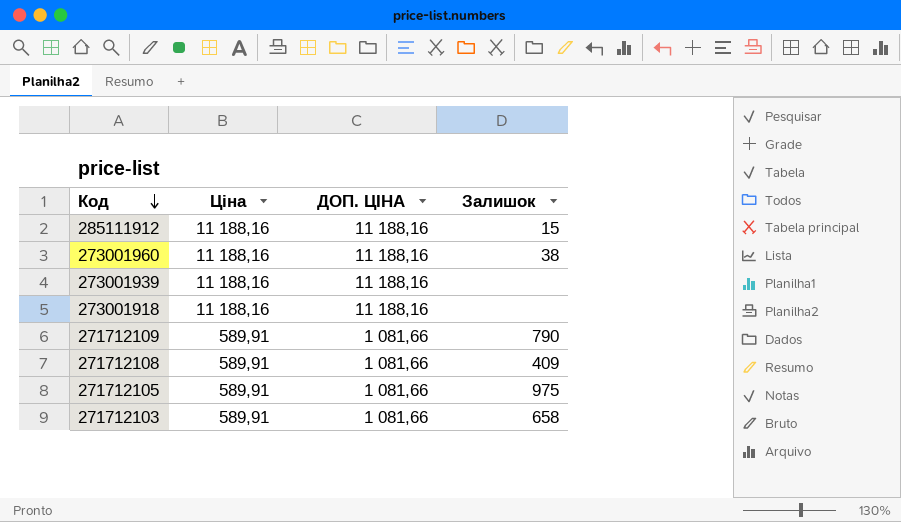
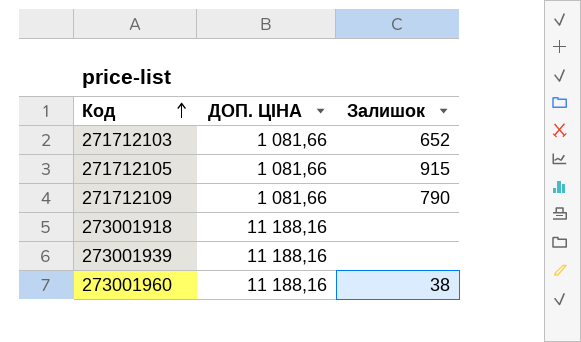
row order: Код descending -> Код ascending
column Ціна | position: 2 -> none
row 285111912: 11 188,16 | 11 188,16 | 15 -> none
row 271712108: 589,91 | 1 081,66 | 409 -> none
271712103 | Залишок: 658 -> 652
271712105 | Залишок: 975 -> 915

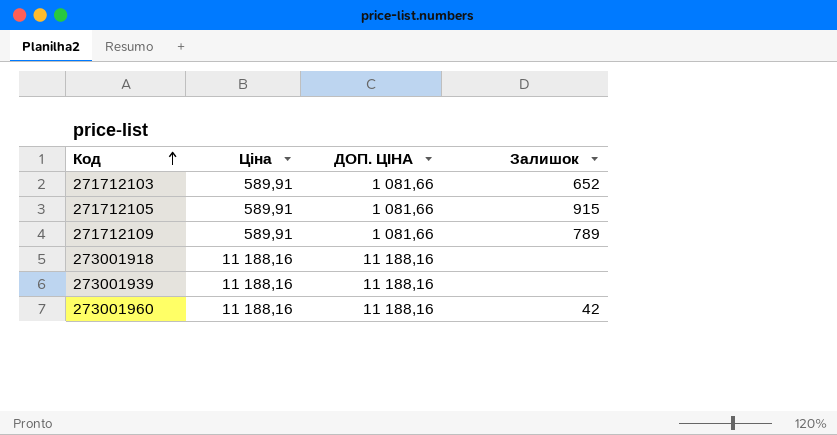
column Ціна | position: none -> 2
271712109 | Залишок: 790 -> 789
273001960 | Залишок: 38 -> 42

